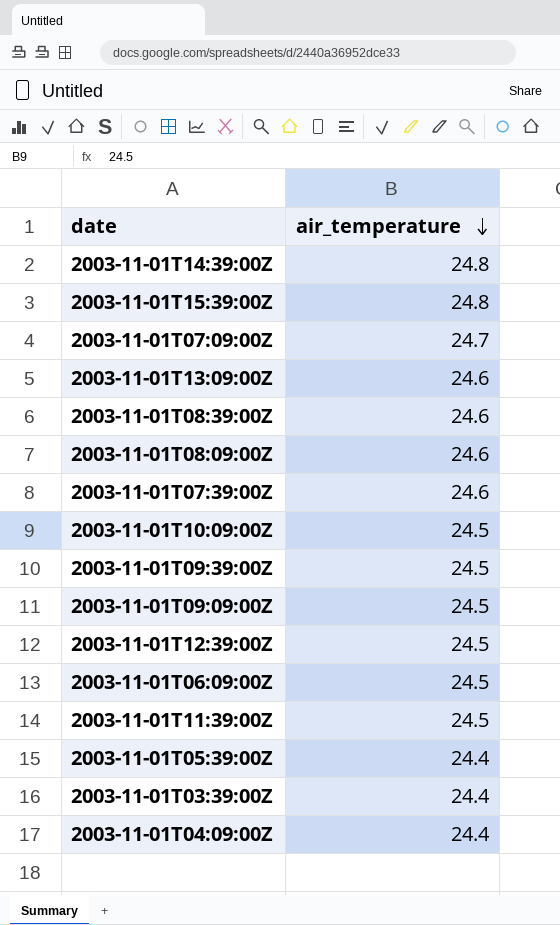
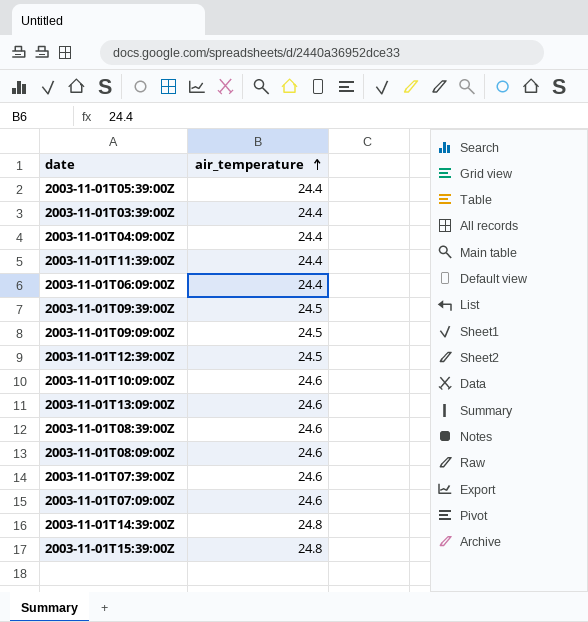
row order: air_temperature descending -> air_temperature ascending
2003-11-01T11:39:00Z | air_temperature: 24.5 -> 24.4
2003-11-01T06:09:00Z | air_temperature: 24.5 -> 24.4
2003-11-01T10:09:00Z | air_temperature: 24.5 -> 24.6
2003-11-01T07:09:00Z | air_temperature: 24.7 -> 24.6

